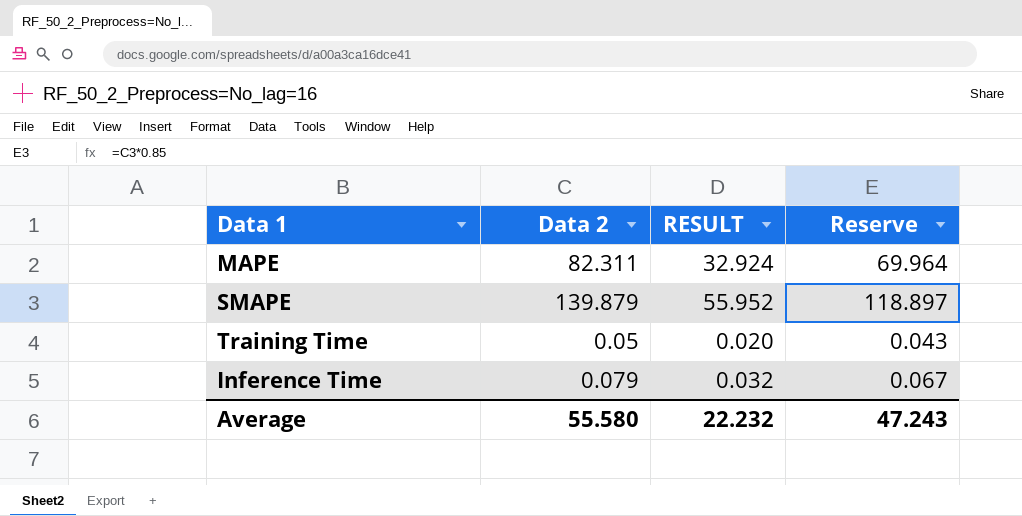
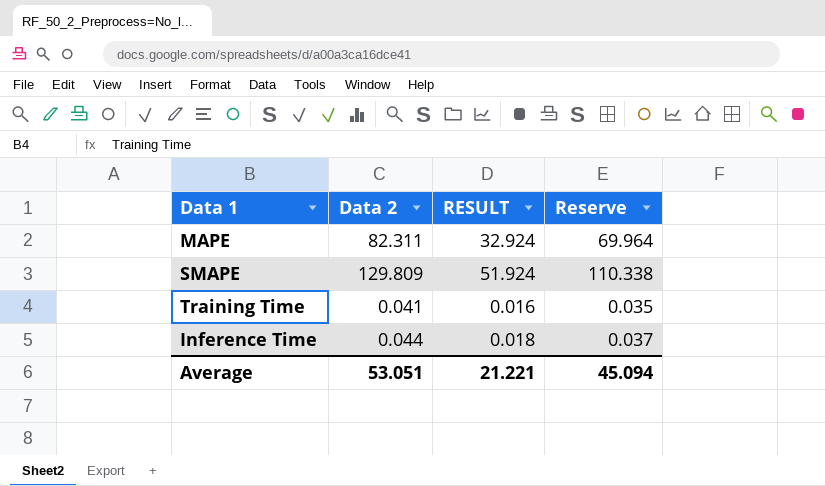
SMAPE | Data 2: 139.879 -> 129.809
SMAPE | RESULT: 55.952 -> 51.924
SMAPE | Reserve: 118.897 -> 110.338
Training Time | Data 2: 0.05 -> 0.041
Training Time | RESULT: 0.020 -> 0.016
Training Time | Reserve: 0.043 -> 0.035
Inference Time | Data 2: 0.079 -> 0.044
Inference Time | RESULT: 0.032 -> 0.018
Inference Time | Reserve: 0.067 -> 0.037
Average | Data 2: 55.580 -> 53.051
Average | RESULT: 22.232 -> 21.221
Average | Reserve: 47.243 -> 45.094

